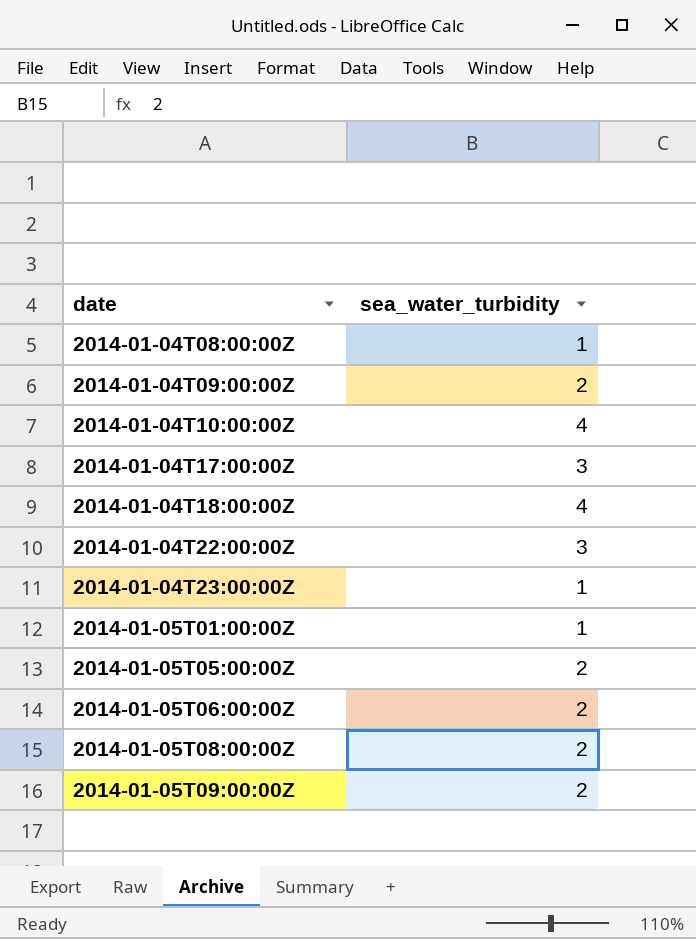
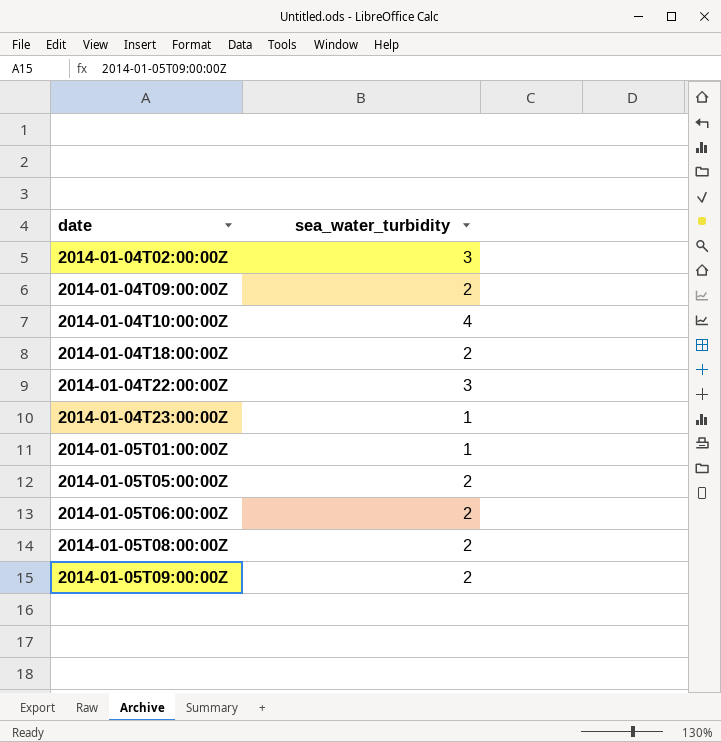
row 2014-01-04T08:00:00Z: 1 -> none
row 2014-01-04T17:00:00Z: 3 -> none
row 2014-01-04T02:00:00Z: none -> 3
2014-01-04T18:00:00Z | sea_water_turbidity: 4 -> 2

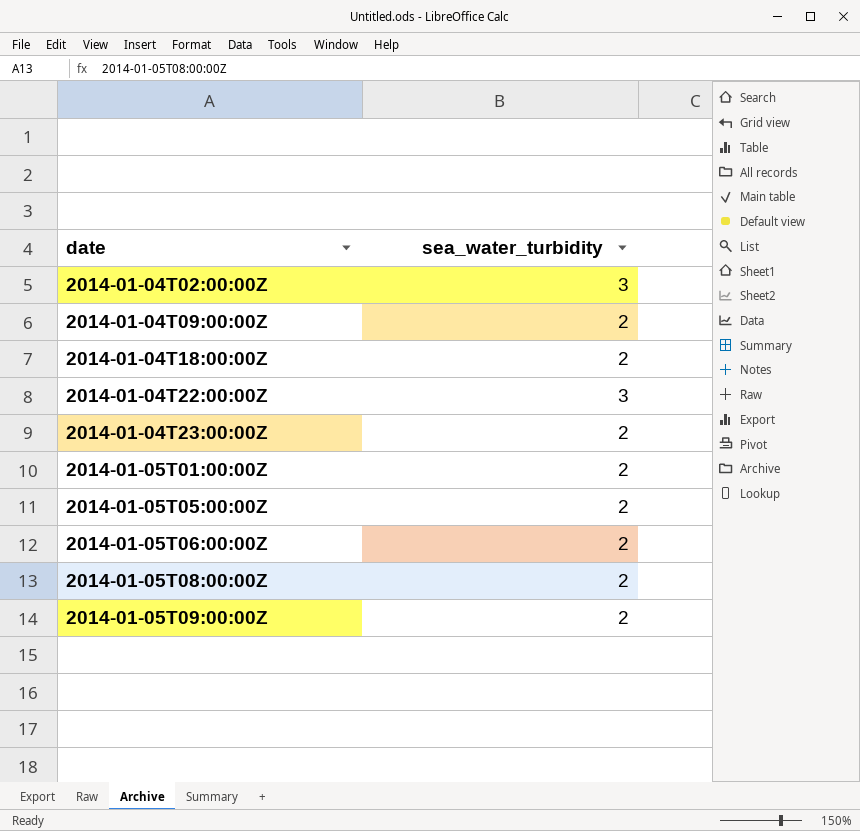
row 2014-01-04T10:00:00Z: 4 -> none
2014-01-04T23:00:00Z | sea_water_turbidity: 1 -> 2
2014-01-05T01:00:00Z | sea_water_turbidity: 1 -> 2

